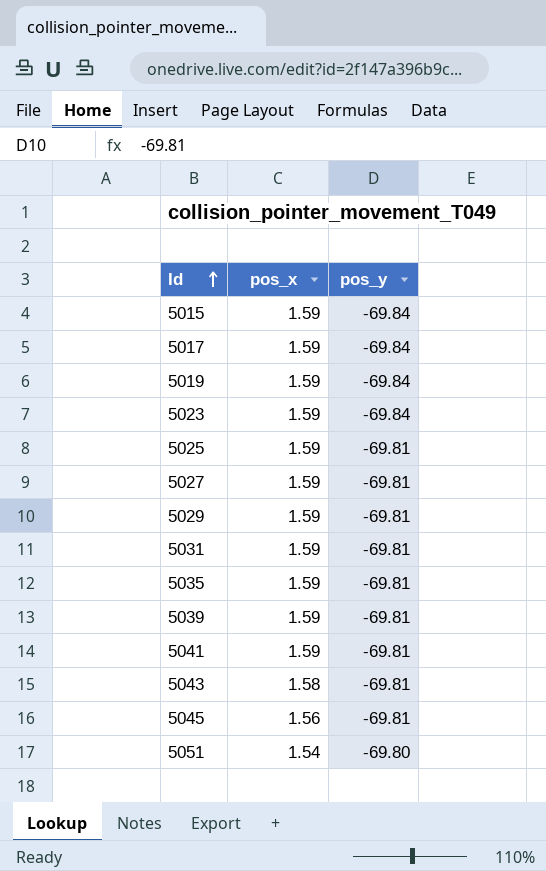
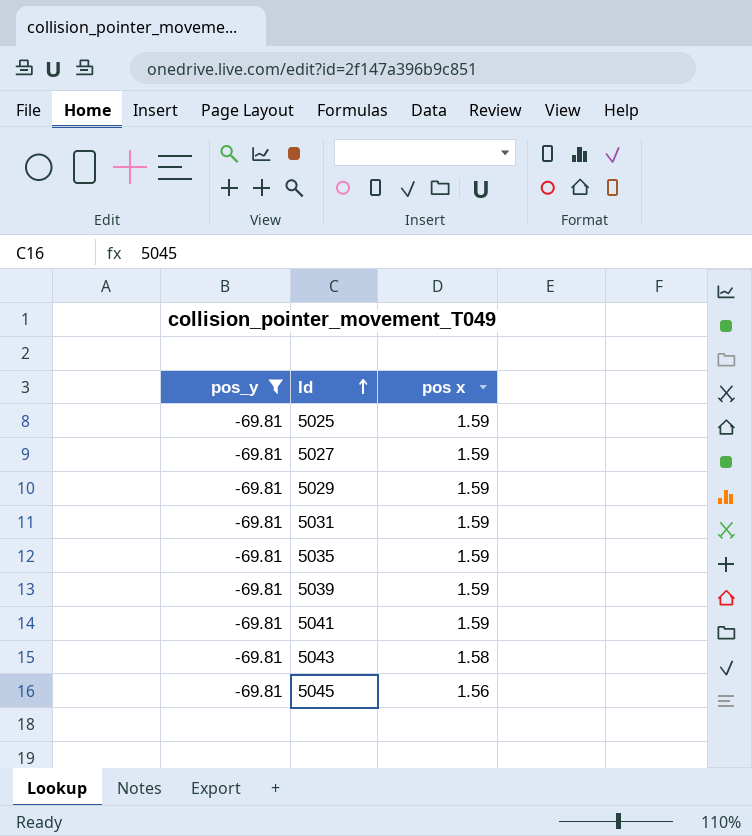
filter: none -> pos_y = -69.81
column pos_y | position: 3 -> 1
column name: pos_x -> pos x

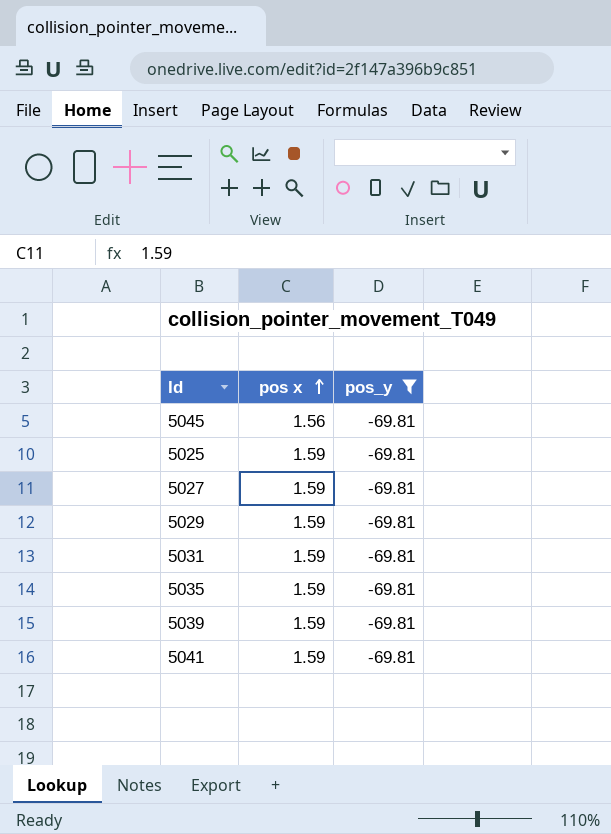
row order: Id ascending -> pos x ascending
column pos_y | position: 1 -> 3
row 5043: -69.81 | 1.58 -> none

